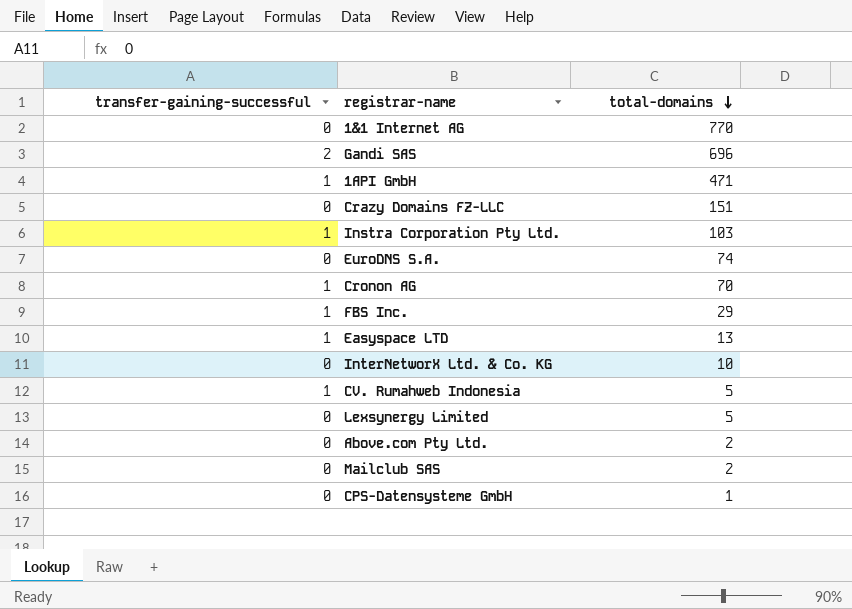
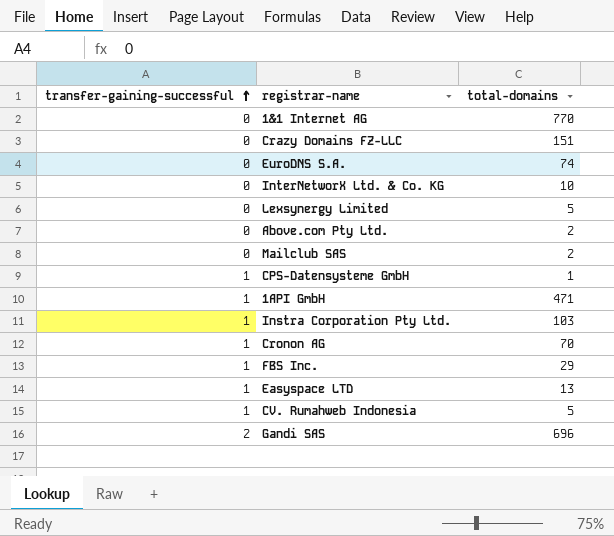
row order: total-domains descending -> transfer-gaining-successful ascending
CPS-Datensysteme GmbH | transfer-gaining-successful: 0 -> 1

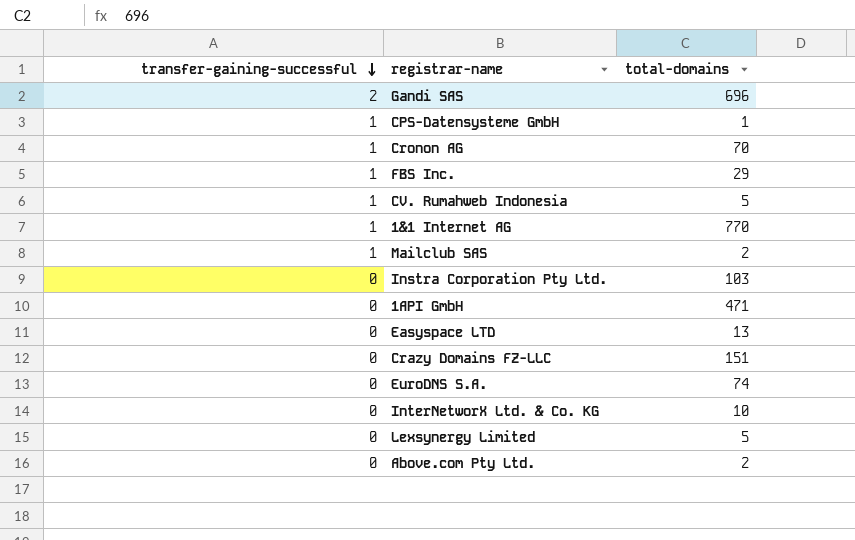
row order: transfer-gaining-successful ascending -> transfer-gaining-successful descending
1&1 Internet AG | transfer-gaining-successful: 0 -> 1
Mailclub SAS | transfer-gaining-successful: 0 -> 1
Instra Corporation Pty Ltd. | transfer-gaining-successful: 1 -> 0
1API GmbH | transfer-gaining-successful: 1 -> 0
Easyspace LTD | transfer-gaining-successful: 1 -> 0

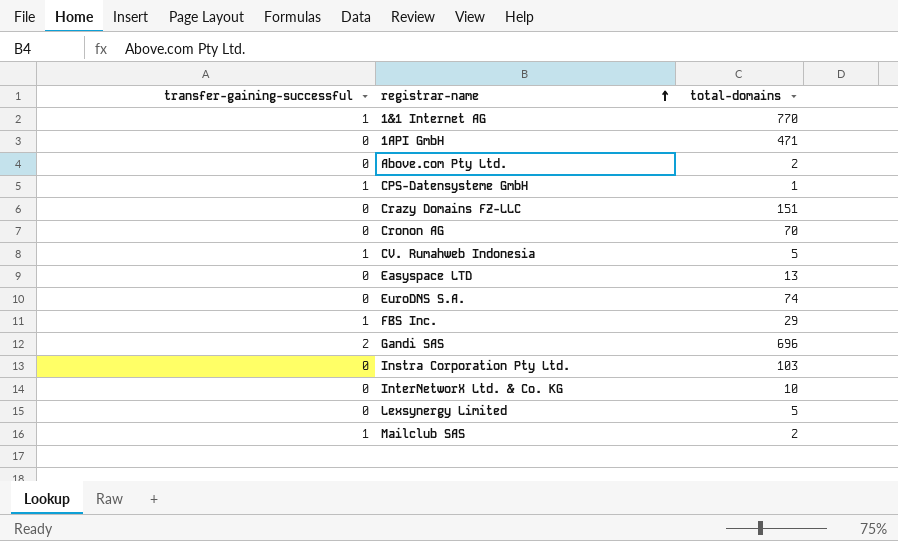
row order: transfer-gaining-successful descending -> registrar-name ascending
Cronon AG | transfer-gaining-successful: 1 -> 0

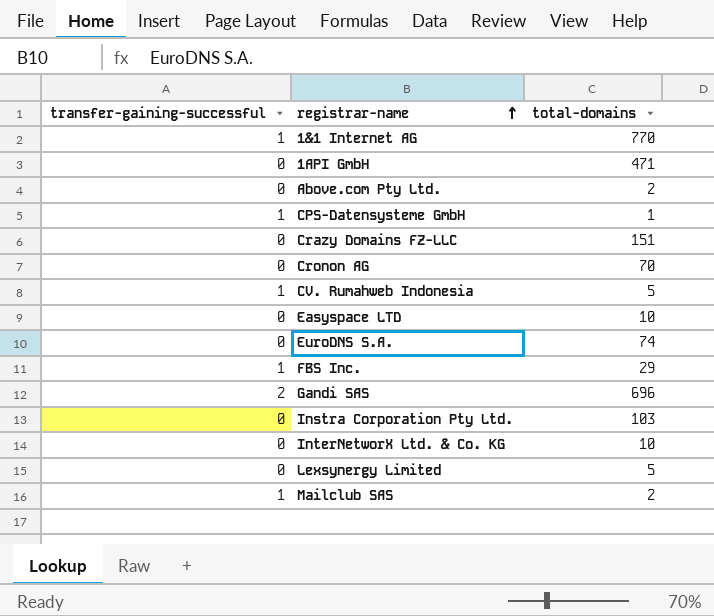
Easyspace LTD | total-domains: 13 -> 10

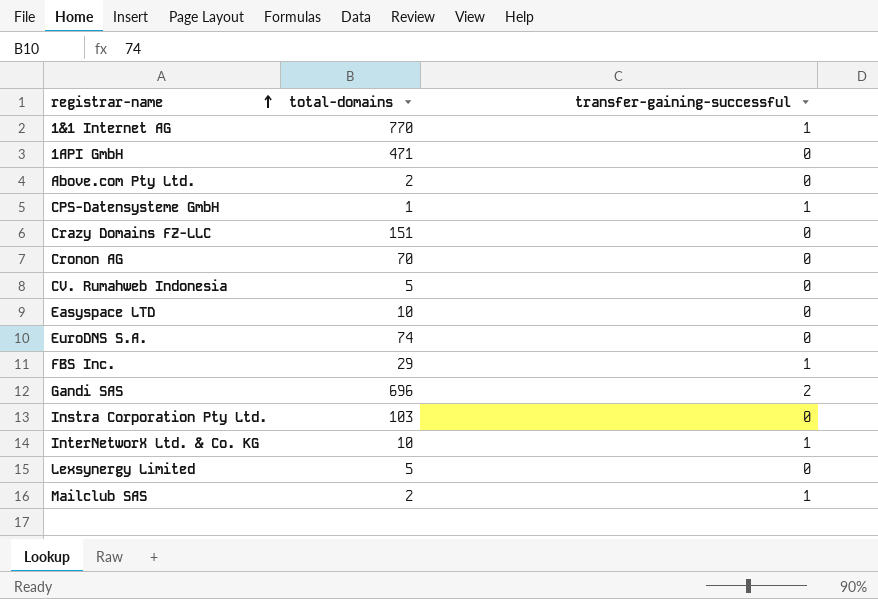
column transfer-gaining-successful | position: 1 -> 3
CV. Rumahweb Indonesia | transfer-gaining-successful: 1 -> 0
InterNetworX Ltd. & Co. KG | transfer-gaining-successful: 0 -> 1

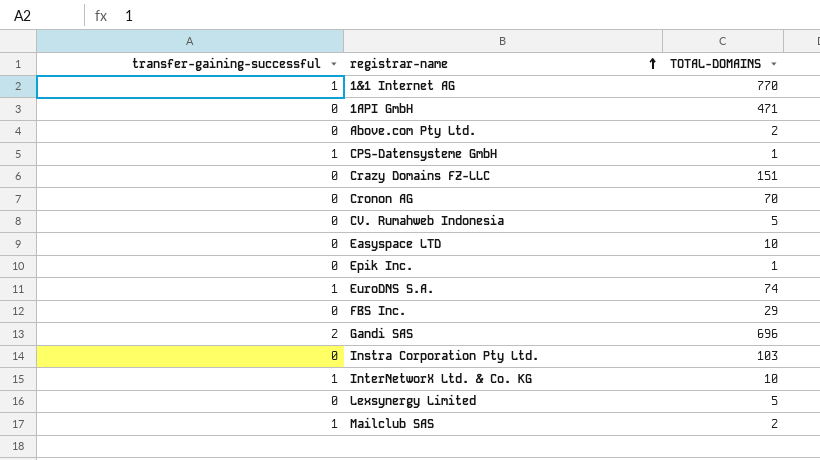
column transfer-gaining-successful | position: 3 -> 1
column name: total-domains -> TOTAL-DOMAINS
row Epik Inc.: none -> 0 | 1
EuroDNS S.A. | transfer-gaining-successful: 0 -> 1
FBS Inc. | transfer-gaining-successful: 1 -> 0

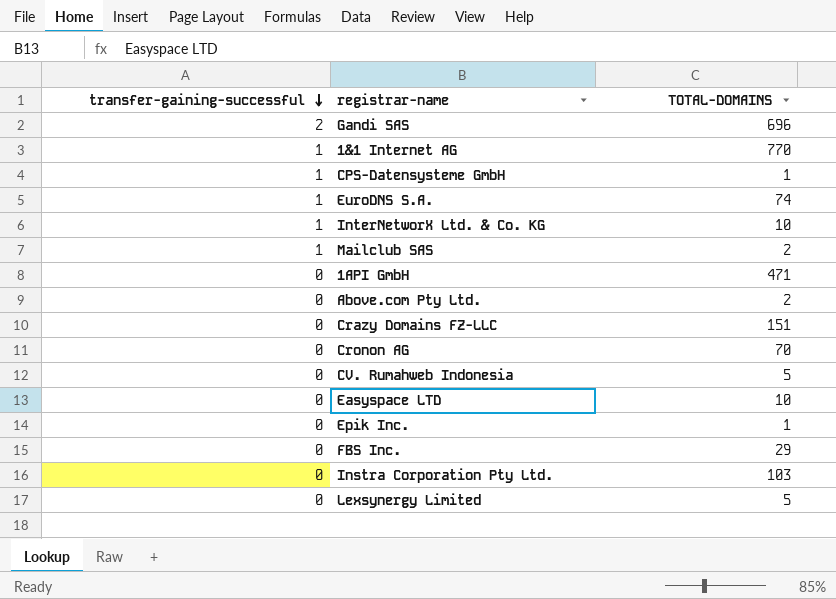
row order: registrar-name ascending -> transfer-gaining-successful descending

